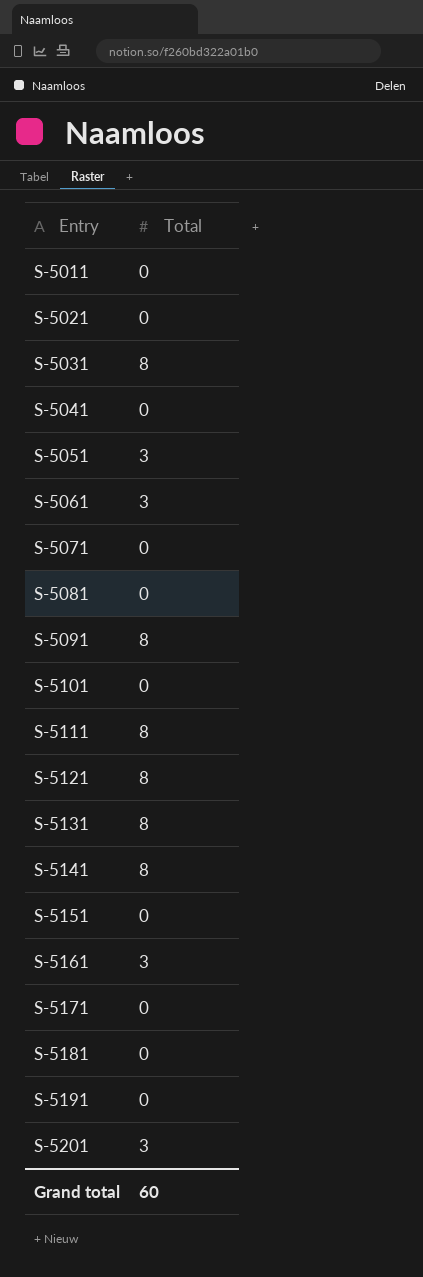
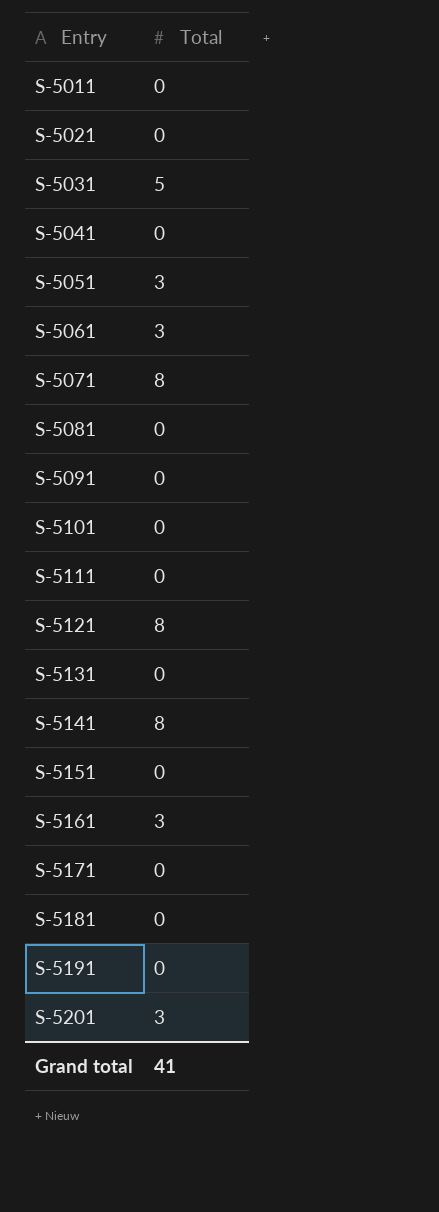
S-5031 | Total: 8 -> 5
S-5071 | Total: 0 -> 8
S-5091 | Total: 8 -> 0
S-5111 | Total: 8 -> 0
S-5131 | Total: 8 -> 0
Grand total | Total: 60 -> 41

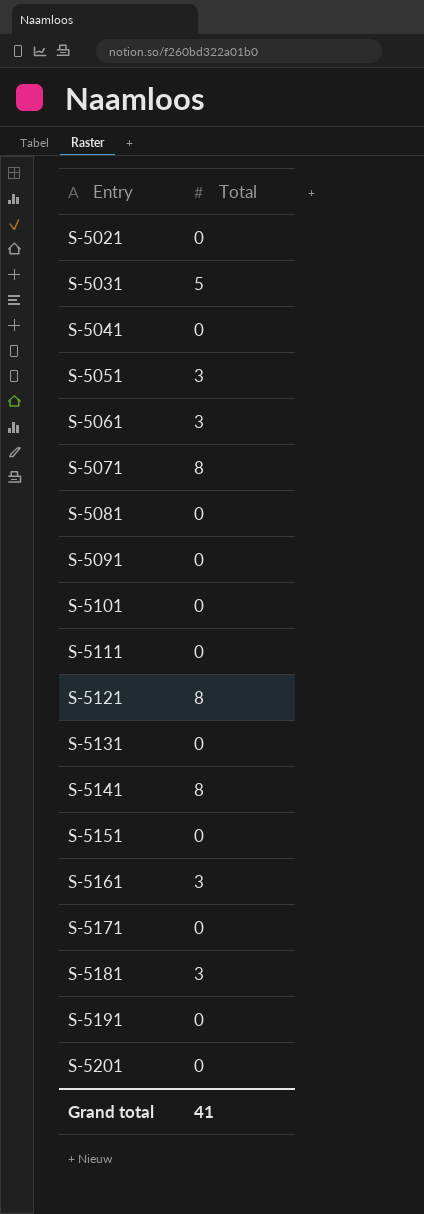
row S-5011: 0 -> none
S-5181 | Total: 0 -> 3
S-5201 | Total: 3 -> 0

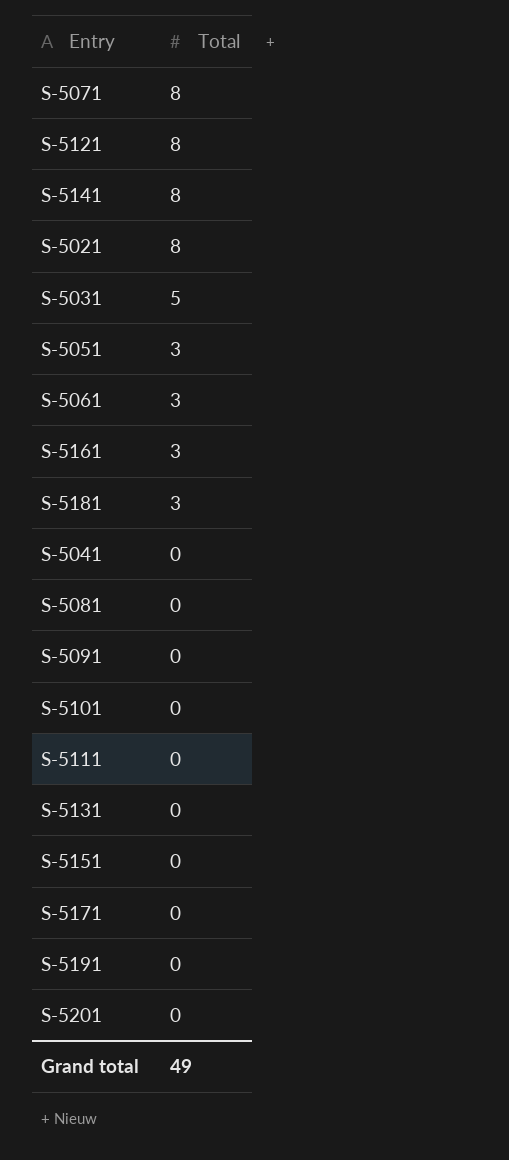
row order: Entry ascending -> Total descending
S-5021 | Total: 0 -> 8
Grand total | Total: 41 -> 49

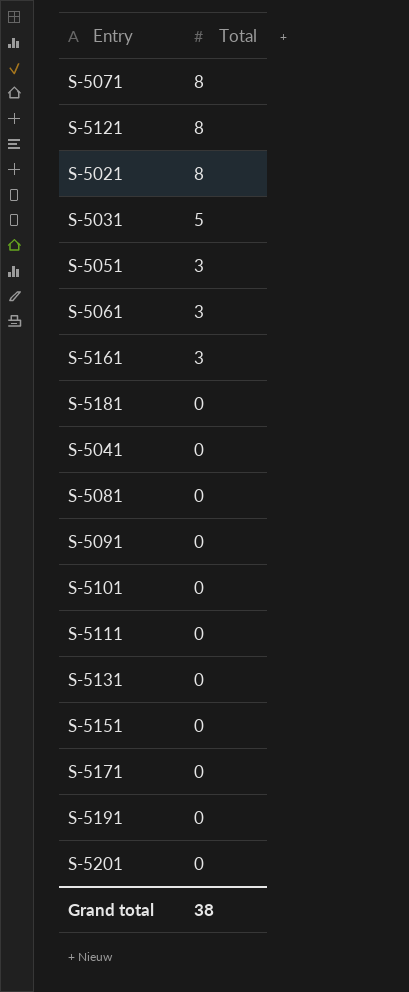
row S-5141: 8 -> none
S-5181 | Total: 3 -> 0
Grand total | Total: 49 -> 38

